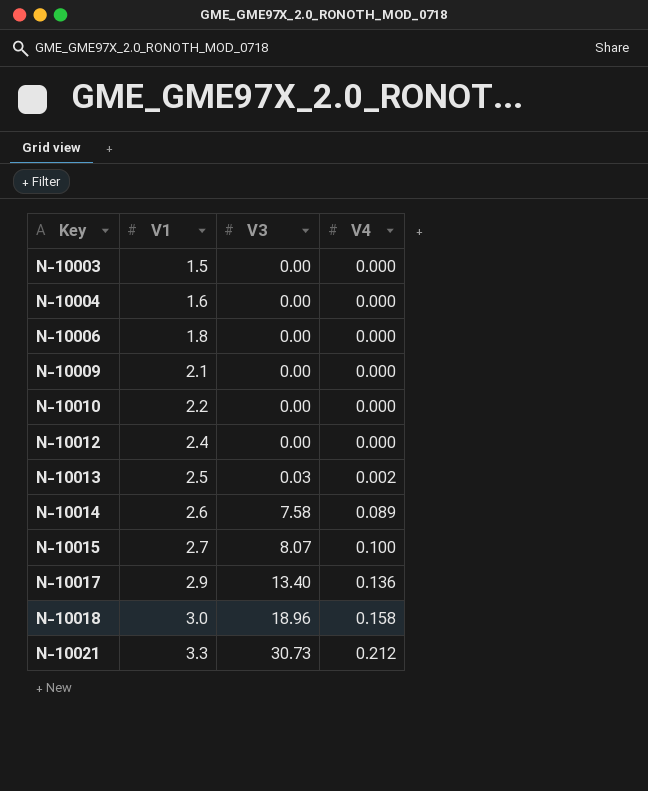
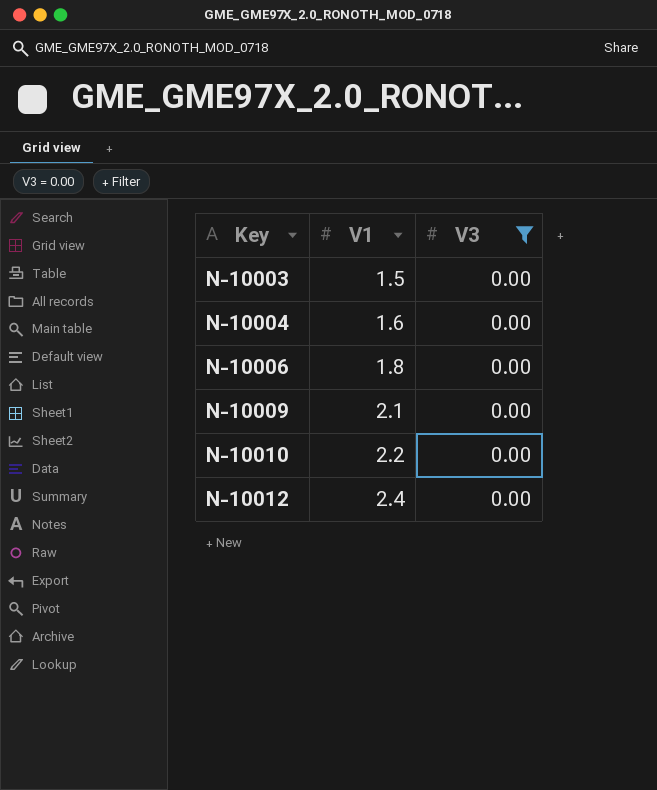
filter: none -> V3 = 0.00
column V4 | position: 4 -> none

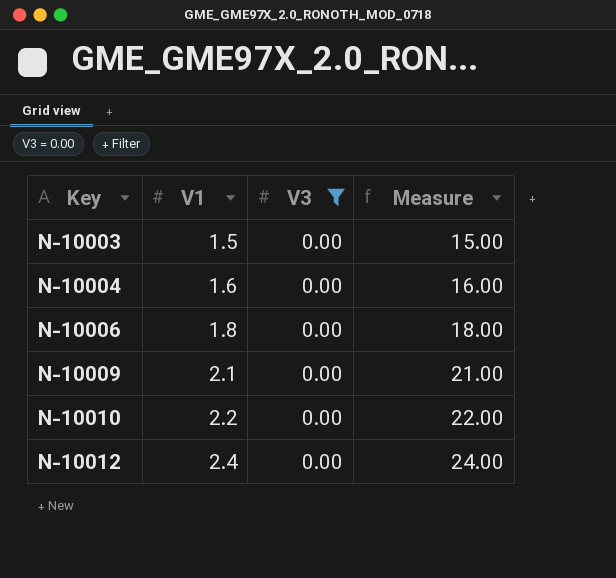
column Measure | formula: none -> [V1] * 10

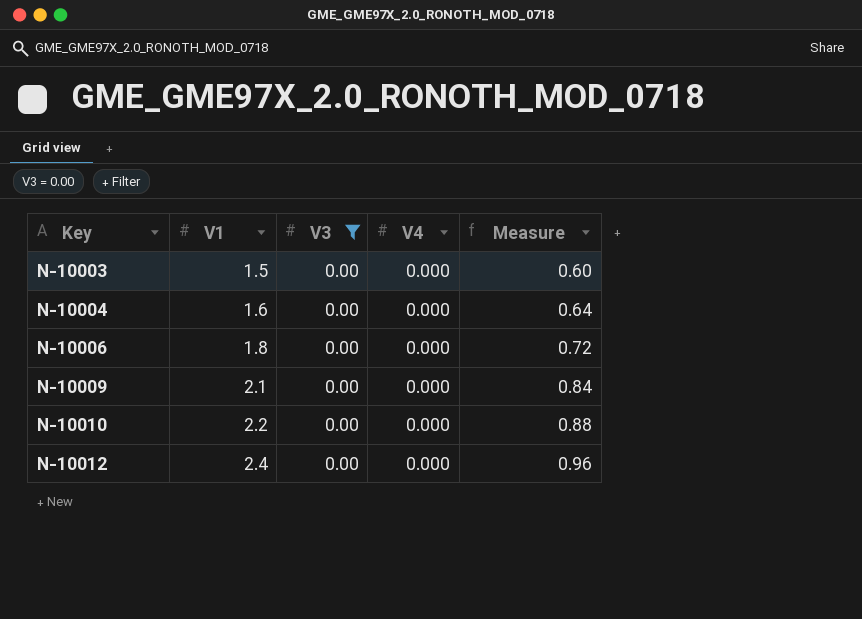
column V4 | position: none -> 4
column Measure | formula: [V1] * 10 -> [V1] * 0.4

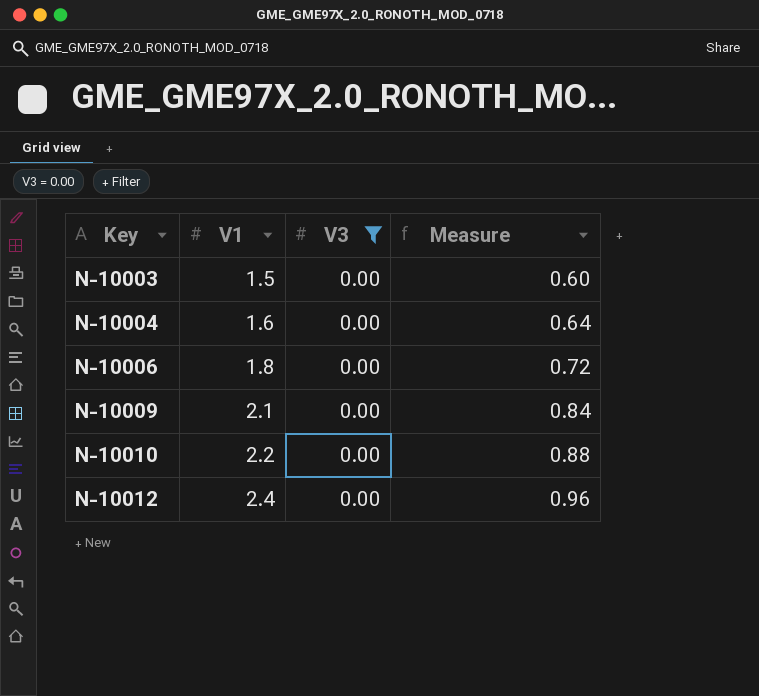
column V4 | position: 4 -> none

